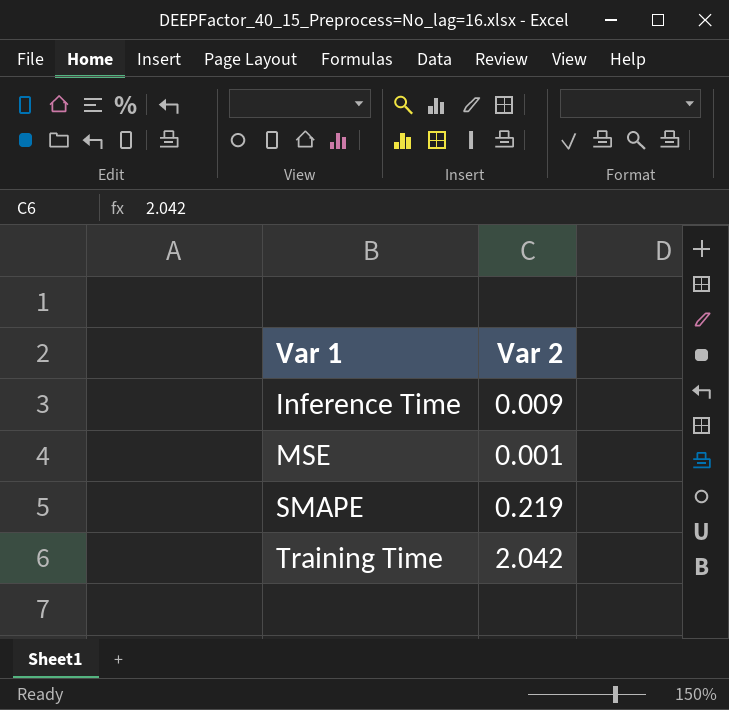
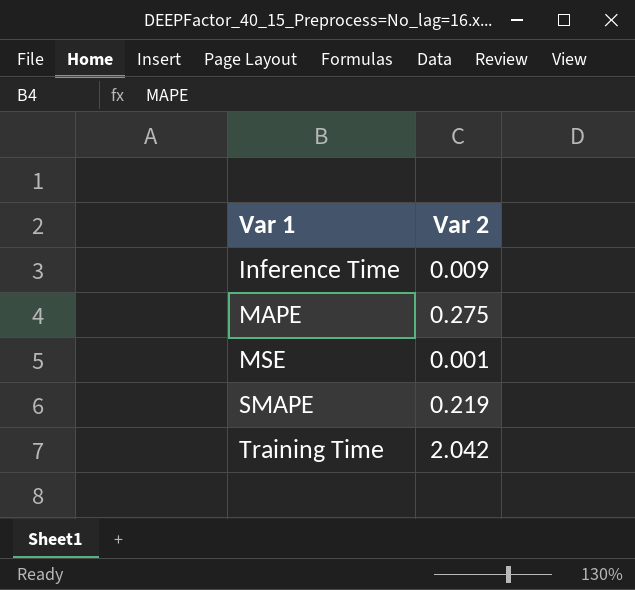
row MAPE: none -> 0.275

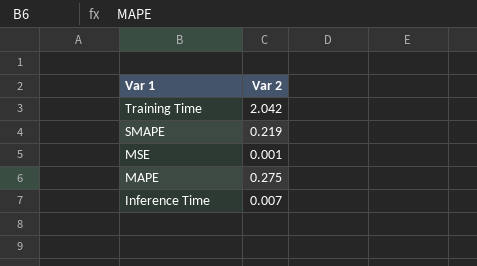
row order: Var 1 ascending -> Var 1 descending
Inference Time | Var 2: 0.009 -> 0.007

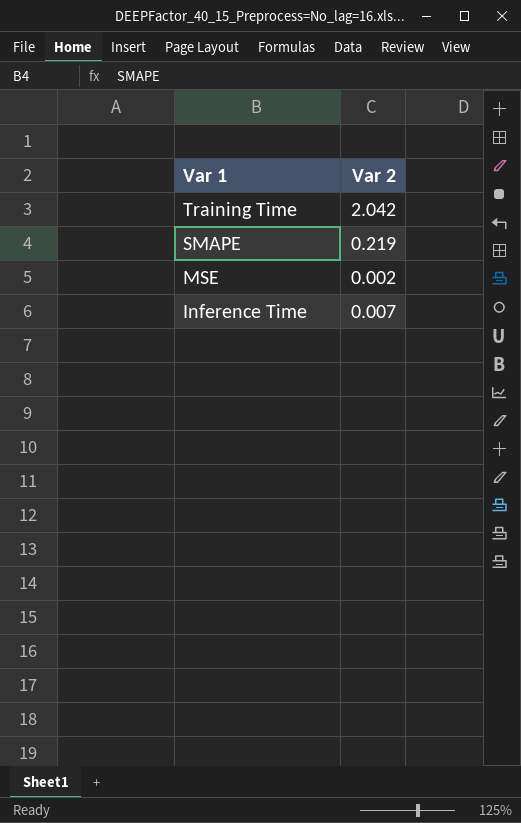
row MAPE: 0.275 -> none
MSE | Var 2: 0.001 -> 0.002

